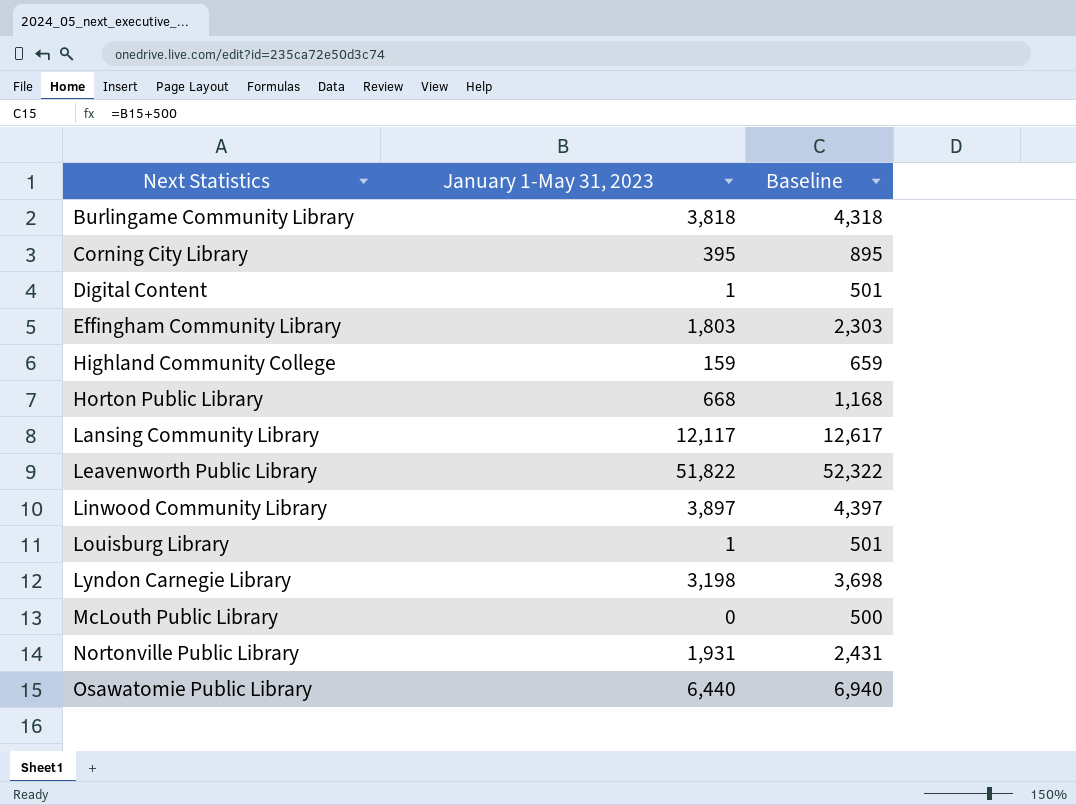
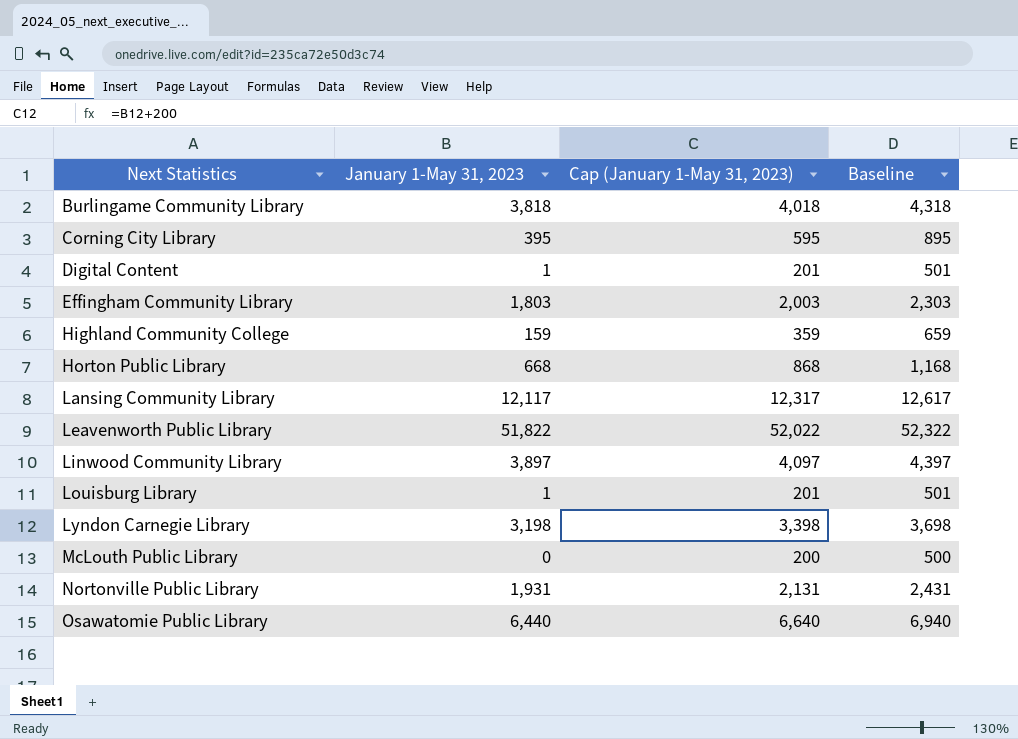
column Cap (January 1-May 31, 2023) | formula: none -> [January 1-May 31, 2023] + 200

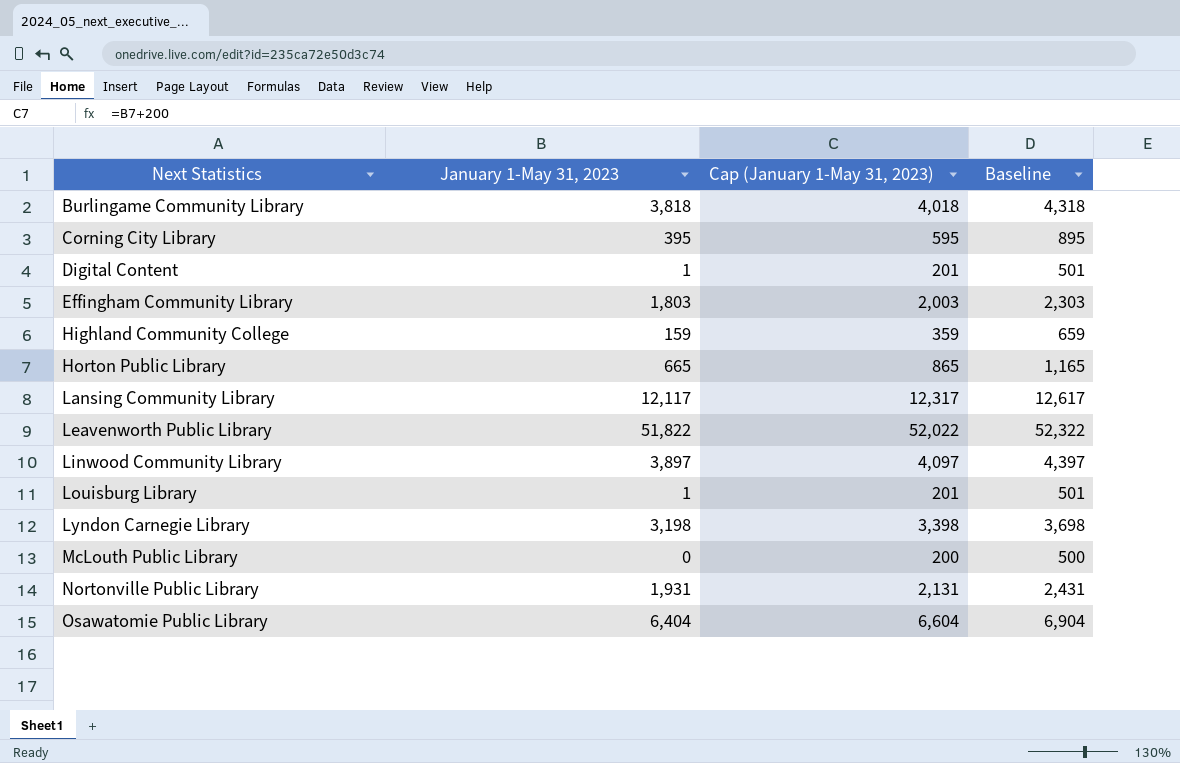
Horton Public Library | January 1-May 31, 2023: 668 -> 665
Horton Public Library | Cap (January 1-May 31, 2023): 868 -> 865
Horton Public Library | Baseline: 1,168 -> 1,165
Osawatomie Public Library | January 1-May 31, 2023: 6,440 -> 6,404
Osawatomie Public Library | Cap (January 1-May 31, 2023): 6,640 -> 6,604
Osawatomie Public Library | Baseline: 6,940 -> 6,904

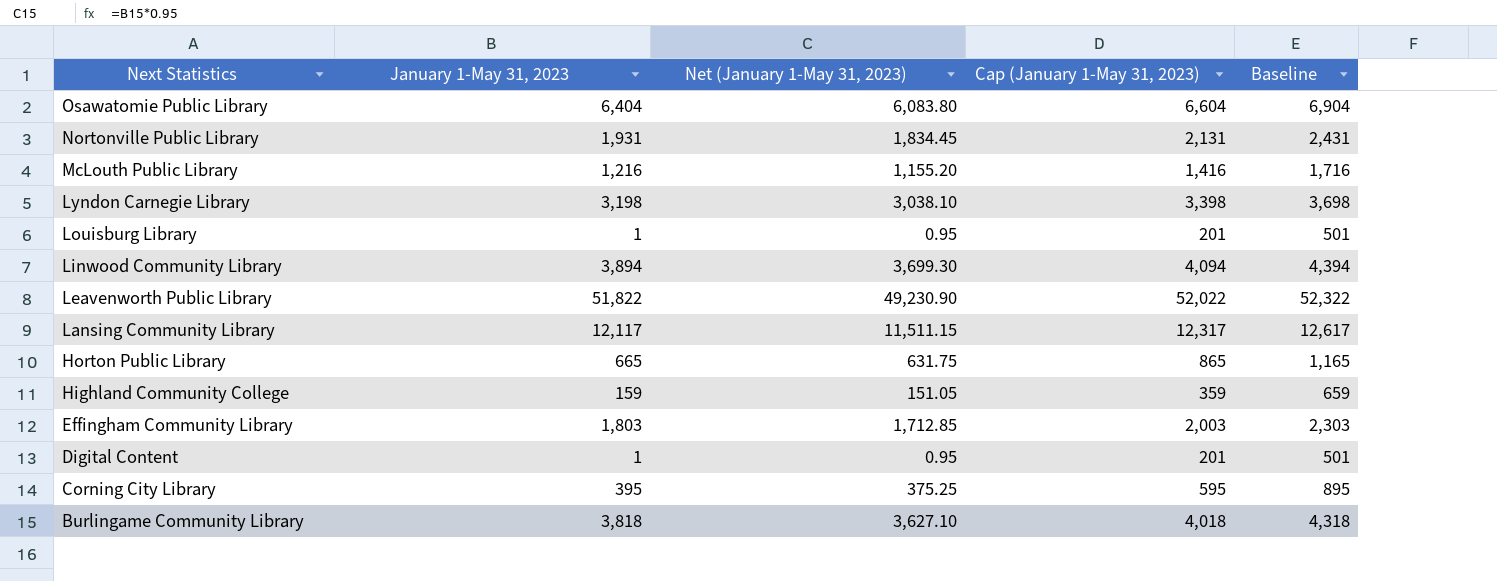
row order: Next Statistics ascending -> Next Statistics descending
column Net (January 1-May 31, 2023) | formula: none -> [January 1-May 31, 2023] * 0.95
McLouth Public Library | January 1-May 31, 2023: 0 -> 1,216
McLouth Public Library | Cap (January 1-May 31, 2023): 200 -> 1,416
McLouth Public Library | Baseline: 500 -> 1,716
Linwood Community Library | January 1-May 31, 2023: 3,897 -> 3,894
Linwood Community Library | Cap (January 1-May 31, 2023): 4,097 -> 4,094
Linwood Community Library | Baseline: 4,397 -> 4,394

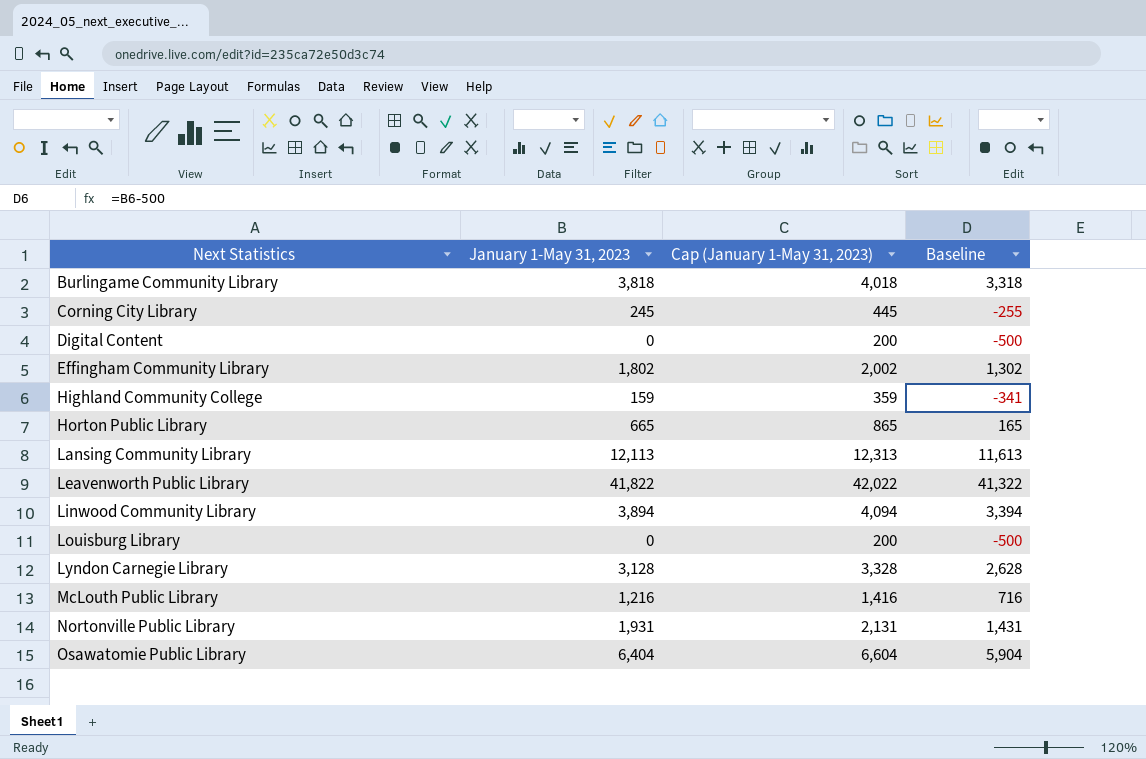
row order: Next Statistics descending -> Next Statistics ascending
column Net (January 1-May 31, 2023) | formula: [January 1-May 31, 2023] * 0.95 -> none
column Baseline | formula: [January 1-May 31, 2023] + 500 -> [January 1-May 31, 2023] - 500
Corning City Library | January 1-May 31, 2023: 395 -> 245
Corning City Library | Cap (January 1-May 31, 2023): 595 -> 445
Digital Content | January 1-May 31, 2023: 1 -> 0
Digital Content | Cap (January 1-May 31, 2023): 201 -> 200
Effingham Community Library | January 1-May 31, 2023: 1,803 -> 1,802
Effingham Community Library | Cap (January 1-May 31, 2023): 2,003 -> 2,002
Lansing Community Library | January 1-May 31, 2023: 12,117 -> 12,113
Lansing Community Library | Cap (January 1-May 31, 2023): 12,317 -> 12,313
Leavenworth Public Library | January 1-May 31, 2023: 51,822 -> 41,822
Leavenworth Public Library | Cap (January 1-May 31, 2023): 52,022 -> 42,022
Louisburg Library | January 1-May 31, 2023: 1 -> 0
Louisburg Library | Cap (January 1-May 31, 2023): 201 -> 200
Lyndon Carnegie Library | January 1-May 31, 2023: 3,198 -> 3,128
Lyndon Carnegie Library | Cap (January 1-May 31, 2023): 3,398 -> 3,328

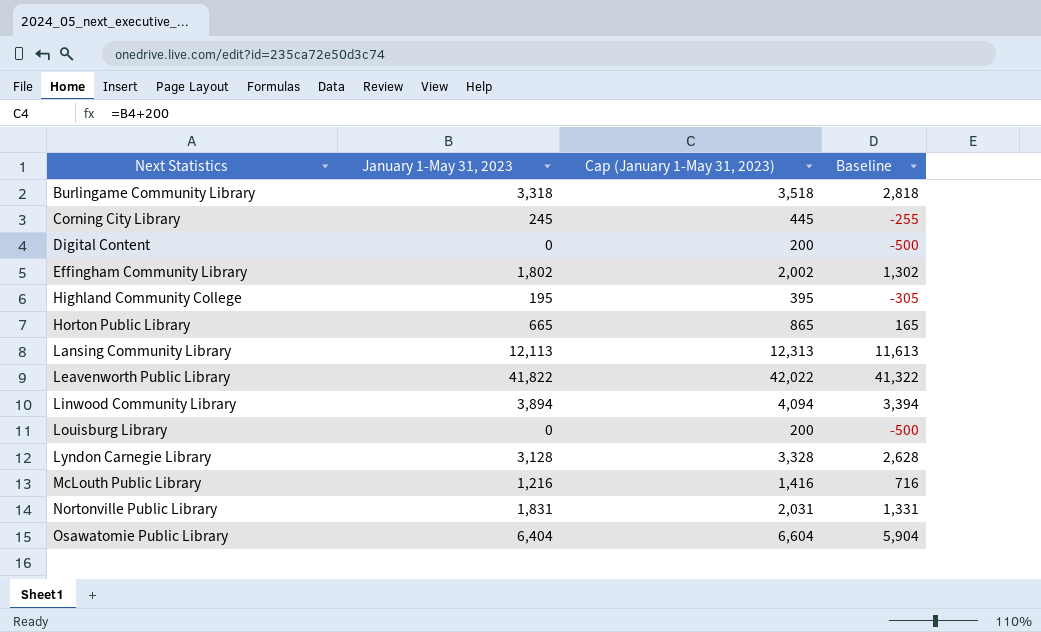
Burlingame Community Library | January 1-May 31, 2023: 3,818 -> 3,318
Burlingame Community Library | Cap (January 1-May 31, 2023): 4,018 -> 3,518
Burlingame Community Library | Baseline: 3,318 -> 2,818
Highland Community College | January 1-May 31, 2023: 159 -> 195
Highland Community College | Cap (January 1-May 31, 2023): 359 -> 395
Highland Community College | Baseline: -341 -> -305
Nortonville Public Library | January 1-May 31, 2023: 1,931 -> 1,831
Nortonville Public Library | Cap (January 1-May 31, 2023): 2,131 -> 2,031
Nortonville Public Library | Baseline: 1,431 -> 1,331

